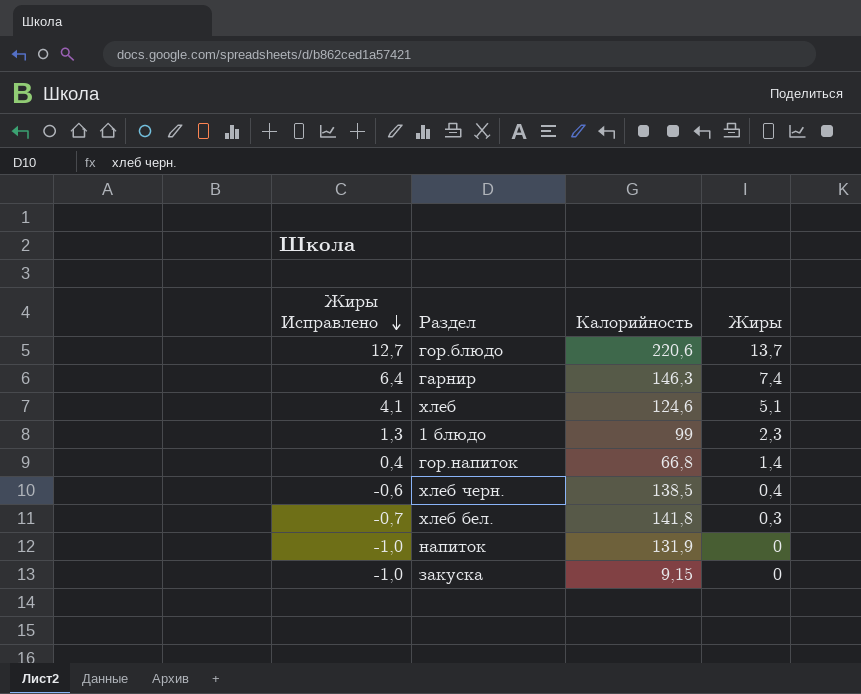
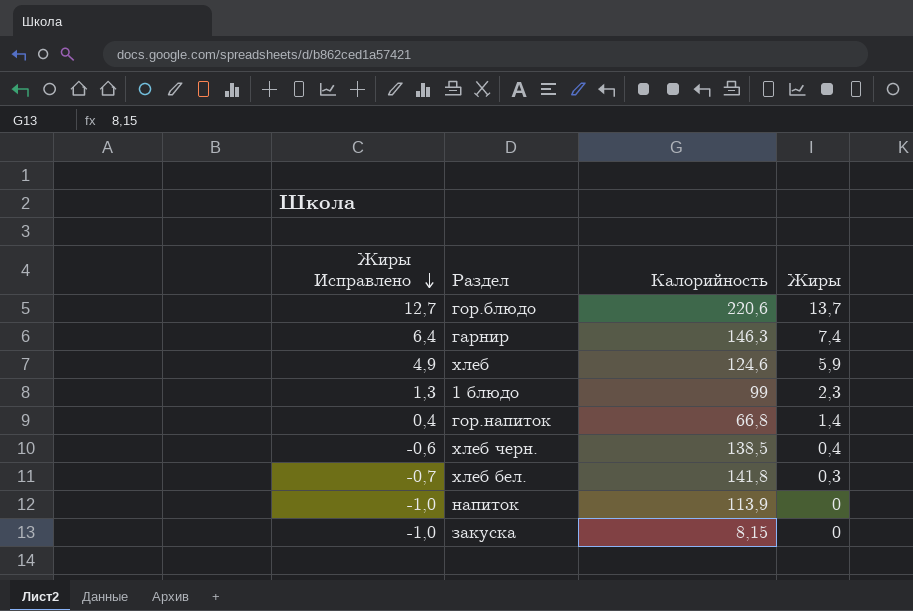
хлеб | Жиры Исправлено: 4,1 -> 4,9
хлеб | Жиры: 5,1 -> 5,9
напиток | Калорийность: 131,9 -> 113,9
закуска | Калорийность: 9,15 -> 8,15

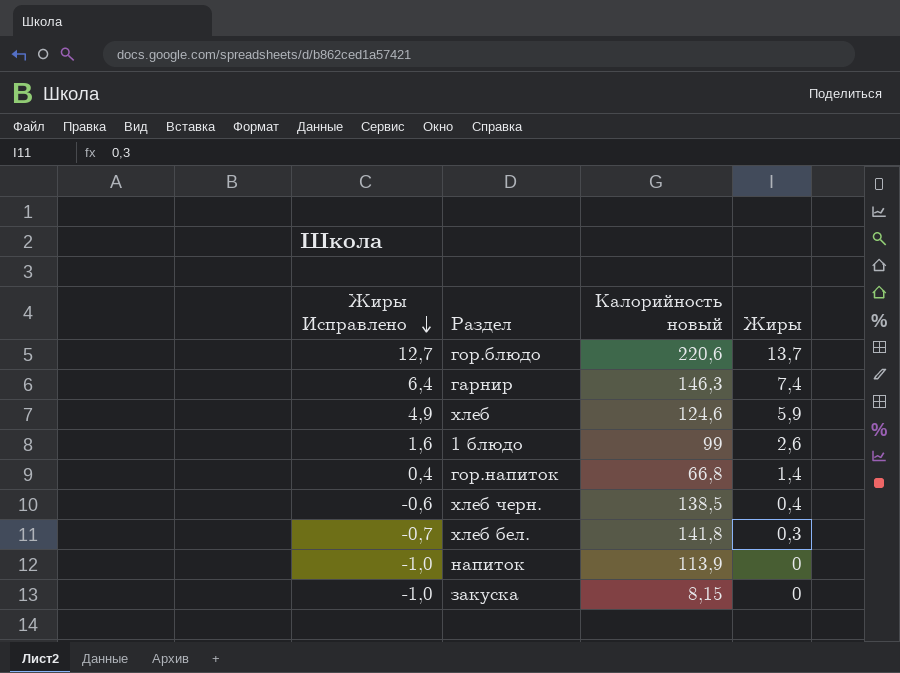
column name: Калорийность -> Калорийность новый
1 блюдо | Жиры Исправлено: 1,3 -> 1,6
1 блюдо | Жиры: 2,3 -> 2,6

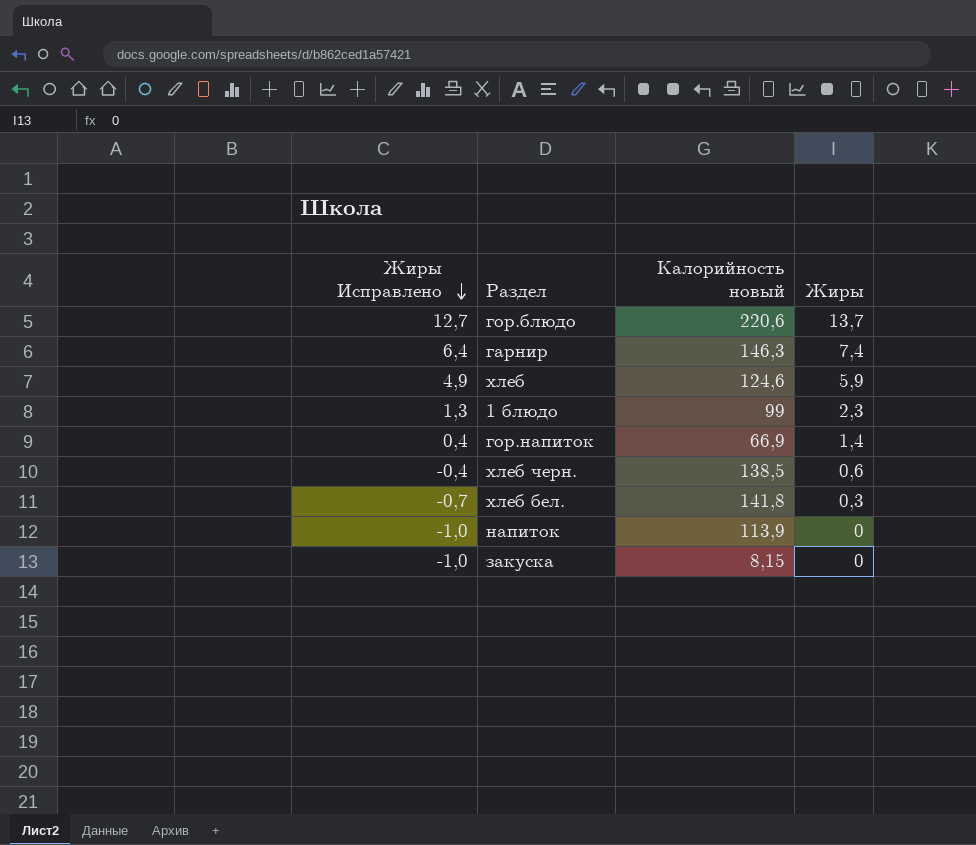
1 блюдо | Жиры Исправлено: 1,6 -> 1,3
1 блюдо | Жиры: 2,6 -> 2,3
гор.напиток | Калорийность новый: 66,8 -> 66,9
хлеб черн. | Жиры Исправлено: -0,6 -> -0,4
хлеб черн. | Жиры: 0,4 -> 0,6

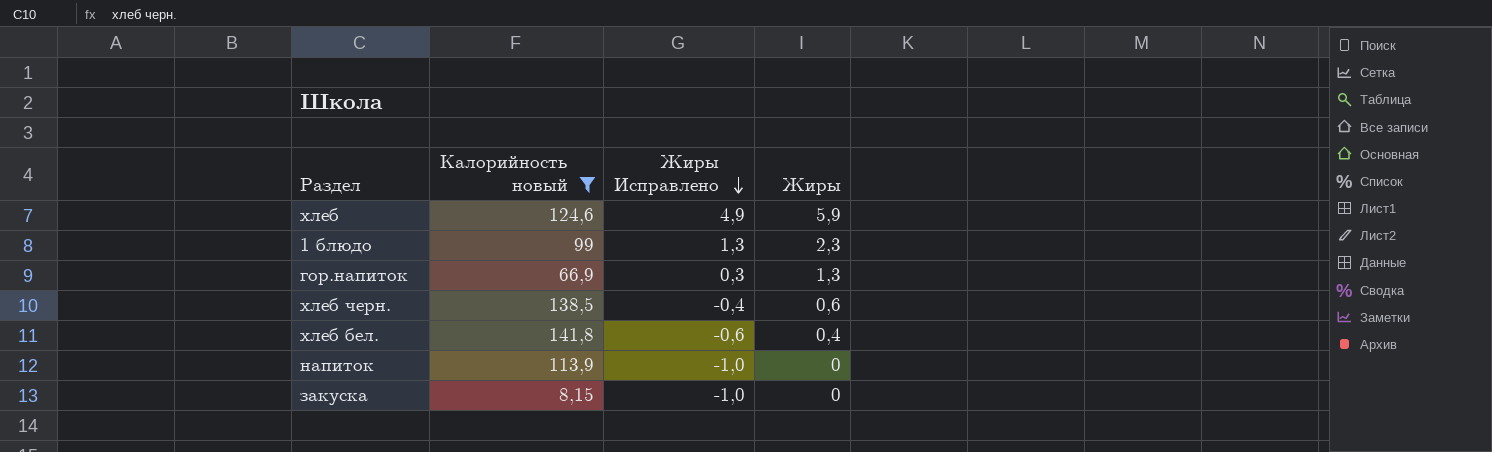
filter: none -> Калорийность новый <= 141,8
column Жиры Исправлено | position: 1 -> 3
гор.напиток | Жиры Исправлено: 0,4 -> 0,3
гор.напиток | Жиры: 1,4 -> 1,3
хлеб бел. | Жиры Исправлено: -0,7 -> -0,6
хлеб бел. | Жиры: 0,3 -> 0,4

